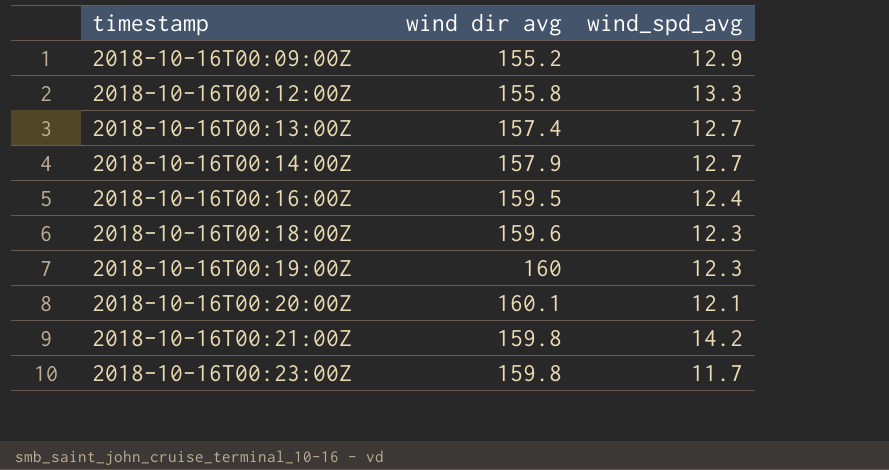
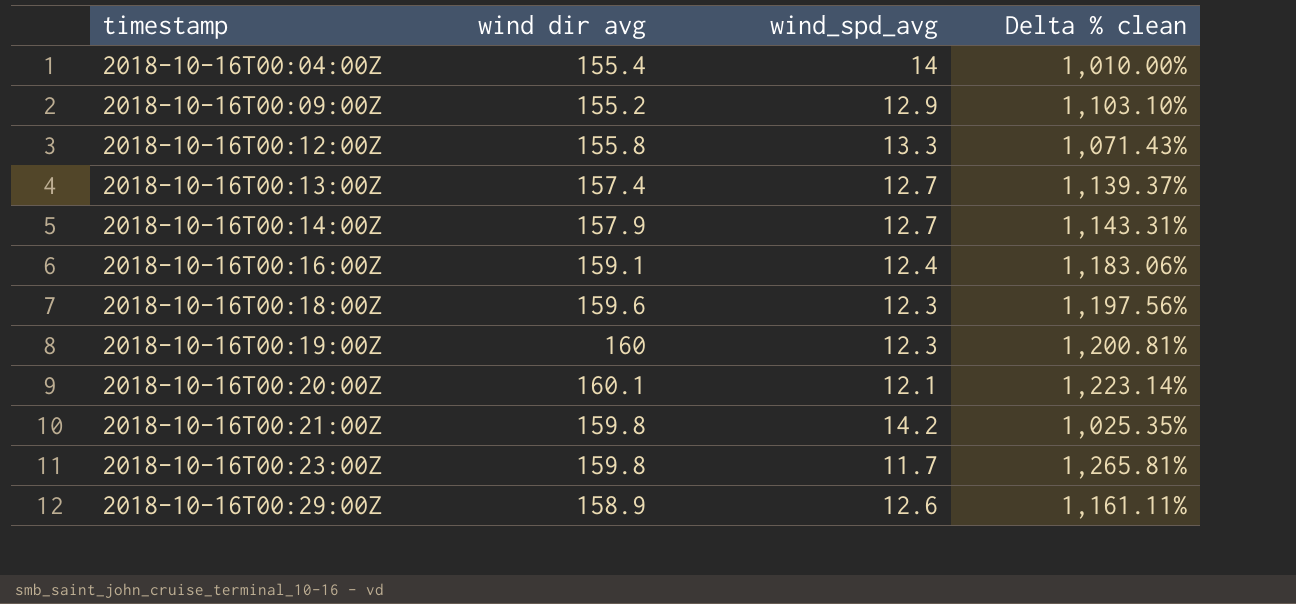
column Delta % clean | formula: none -> ([wind dir avg] - [wind_spd_avg]) / [wind_spd_avg]
row 2018-10-16T00:04:00Z: none -> 155.4 | 14 | 1,010.00%
2018-10-16T00:16:00Z | wind dir avg: 159.5 -> 159.1
row 2018-10-16T00:29:00Z: none -> 158.9 | 12.6 | 1,161.11%

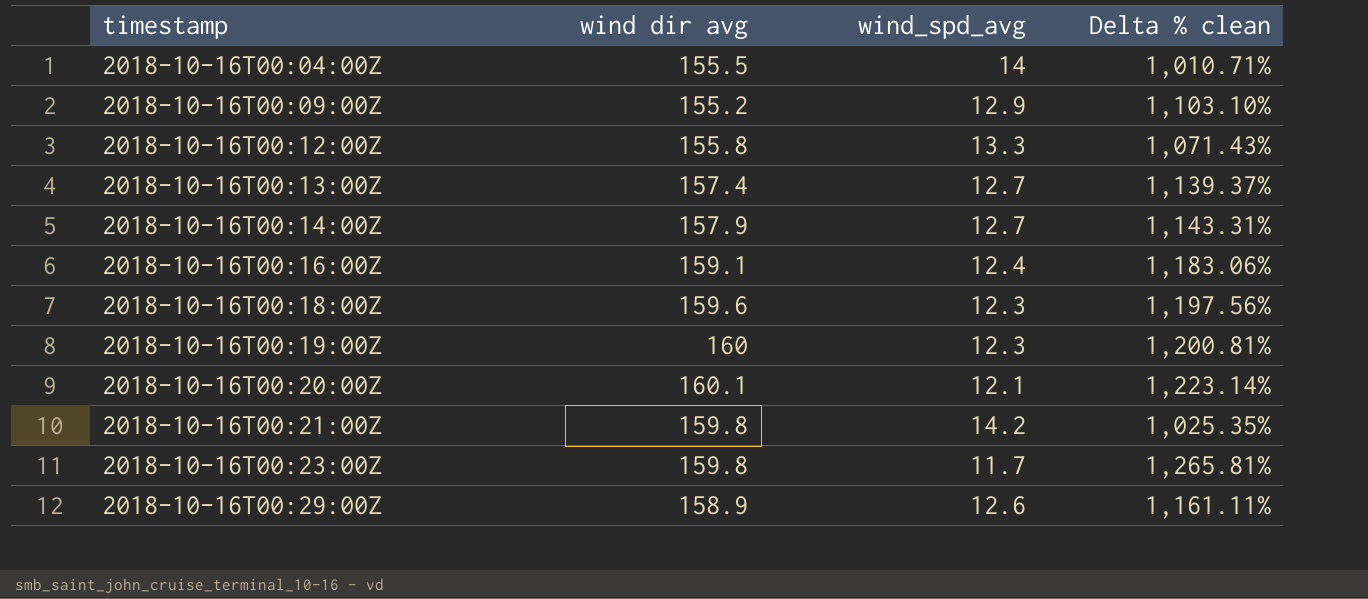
2018-10-16T00:04:00Z | wind dir avg: 155.4 -> 155.5
2018-10-16T00:04:00Z | Delta % clean: 1,010.00% -> 1,010.71%

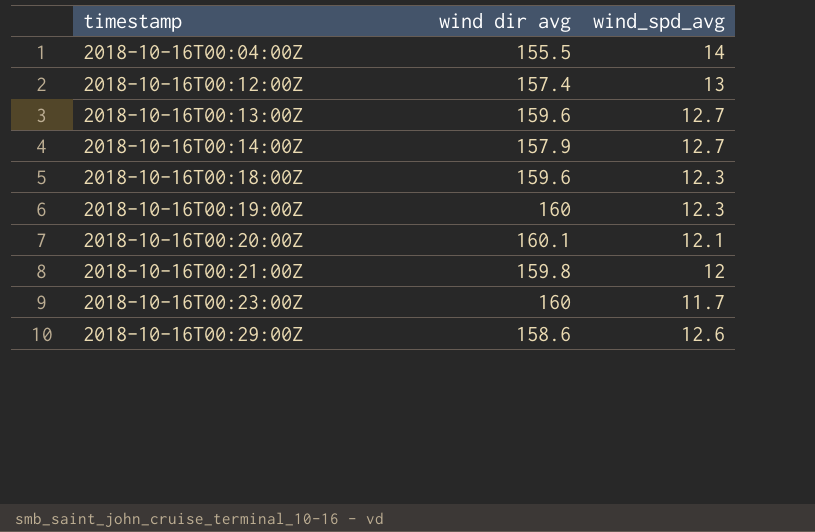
column Delta % clean | formula: ([wind dir avg] - [wind_spd_avg]) / [wind_spd_avg] -> none
row 2018-10-16T00:09:00Z: 155.2 | 12.9 | 1,103.10% -> none
row 2018-10-16T00:16:00Z: 159.1 | 12.4 | 1,183.06% -> none
2018-10-16T00:12:00Z | wind dir avg: 155.8 -> 157.4
2018-10-16T00:12:00Z | wind_spd_avg: 13.3 -> 13
2018-10-16T00:13:00Z | wind dir avg: 157.4 -> 159.6
2018-10-16T00:21:00Z | wind_spd_avg: 14.2 -> 12
2018-10-16T00:23:00Z | wind dir avg: 159.8 -> 160
2018-10-16T00:29:00Z | wind dir avg: 158.9 -> 158.6

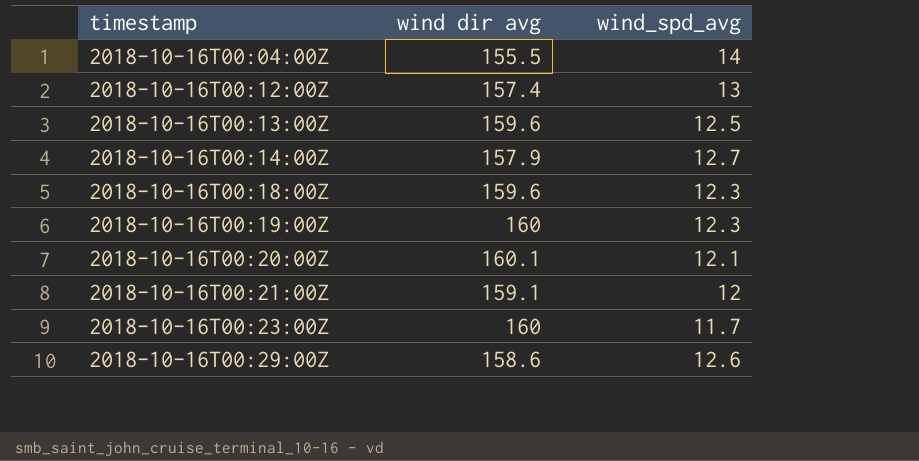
2018-10-16T00:13:00Z | wind_spd_avg: 12.7 -> 12.5
2018-10-16T00:21:00Z | wind dir avg: 159.8 -> 159.1

